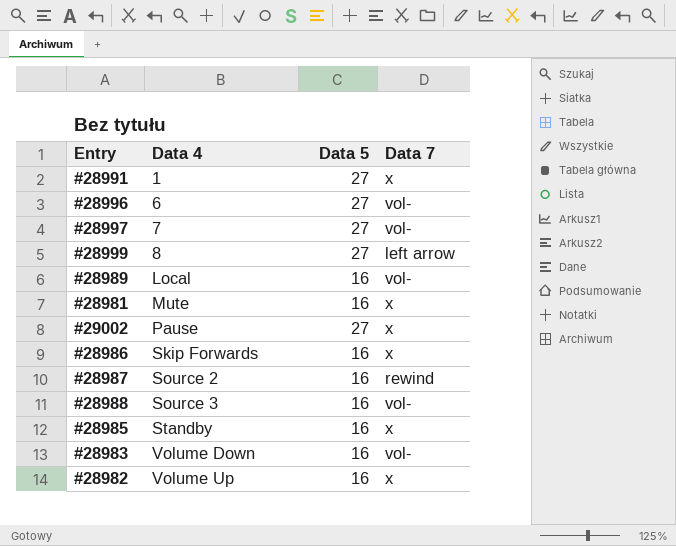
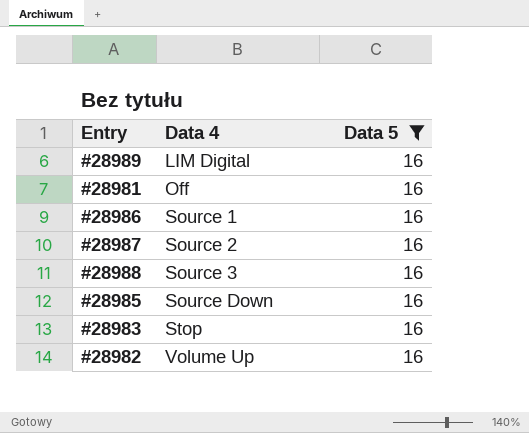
filter: none -> Data 5 = 16
column Data 7 | position: 4 -> none
#28989 | Data 4: Local -> LIM Digital
#28981 | Data 4: Mute -> Off
#28986 | Data 4: Skip Forwards -> Source 1
#28985 | Data 4: Standby -> Source Down
#28983 | Data 4: Volume Down -> Stop

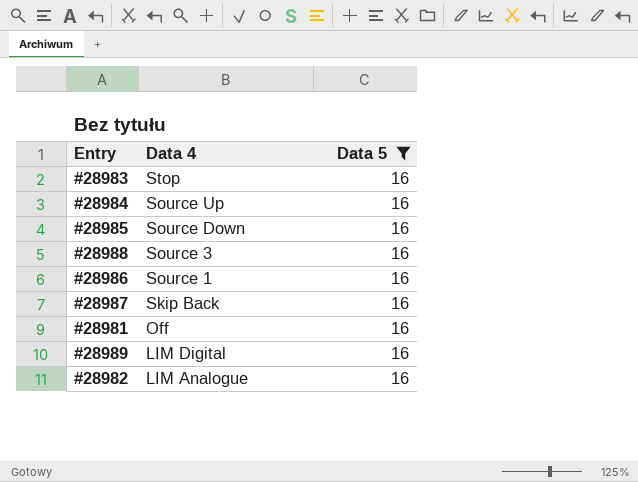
row order: Data 4 ascending -> Data 4 descending
row #28984: none -> Source Up | 16
#28987 | Data 4: Source 2 -> Skip Back
#28982 | Data 4: Volume Up -> LIM Analogue

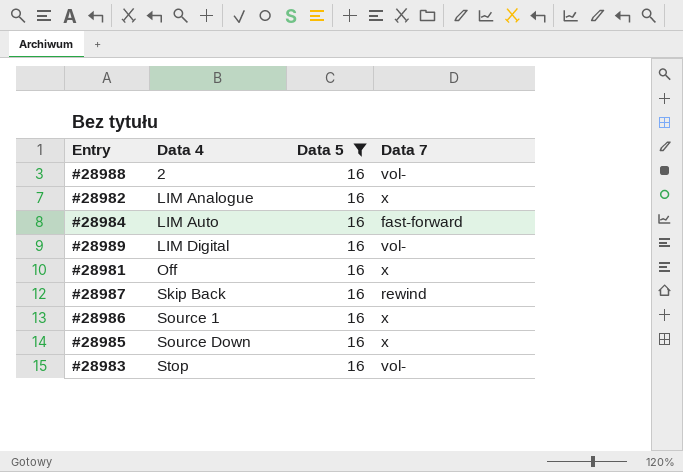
row order: Data 4 descending -> Data 4 ascending
column Data 7 | position: none -> 4
#28988 | Data 4: Source 3 -> 2
#28984 | Data 4: Source Up -> LIM Auto

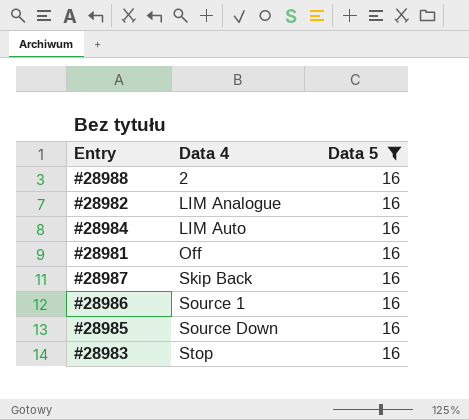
column Data 7 | position: 4 -> none
row #28989: LIM Digital | 16 | vol- -> none

